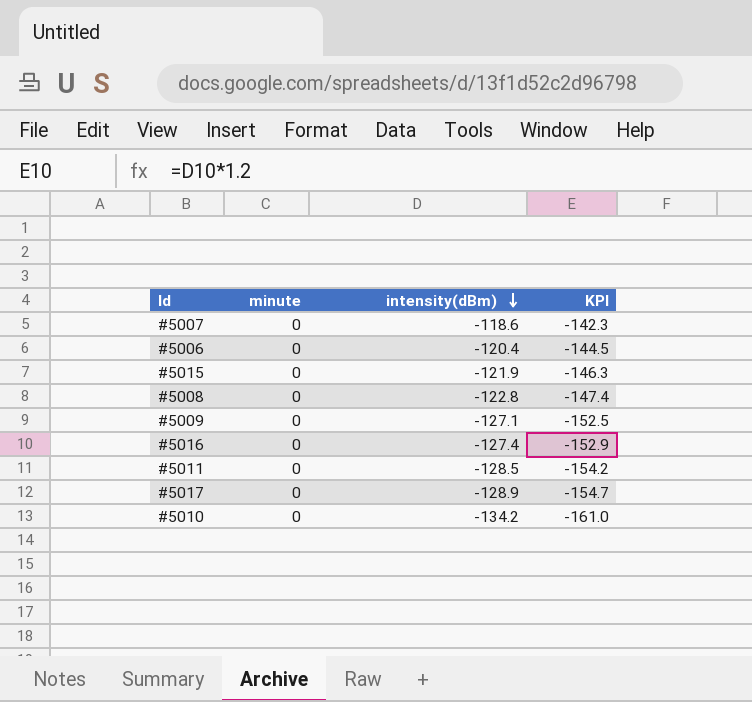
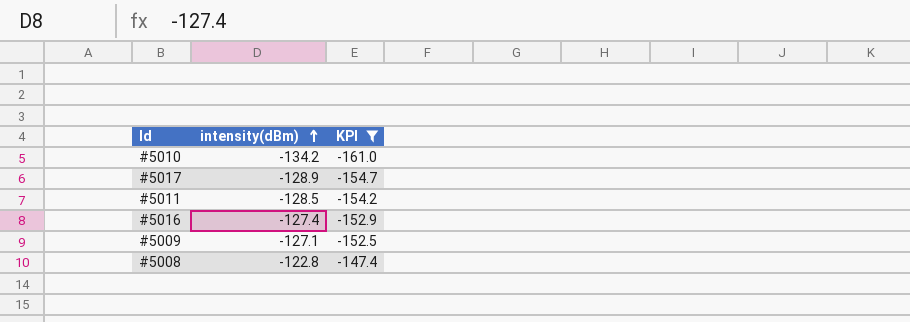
filter: none -> KPI <= -147.4
row order: intensity(dBm) descending -> intensity(dBm) ascending
column minute | position: 2 -> none

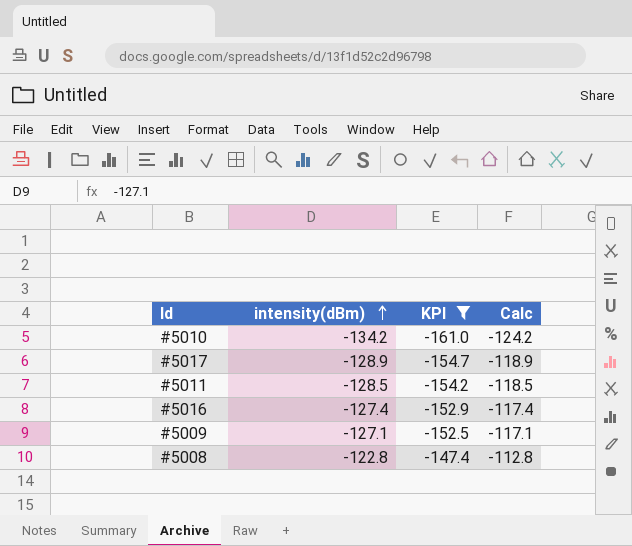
column Calc | formula: none -> [intensity(dBm)] + 10

